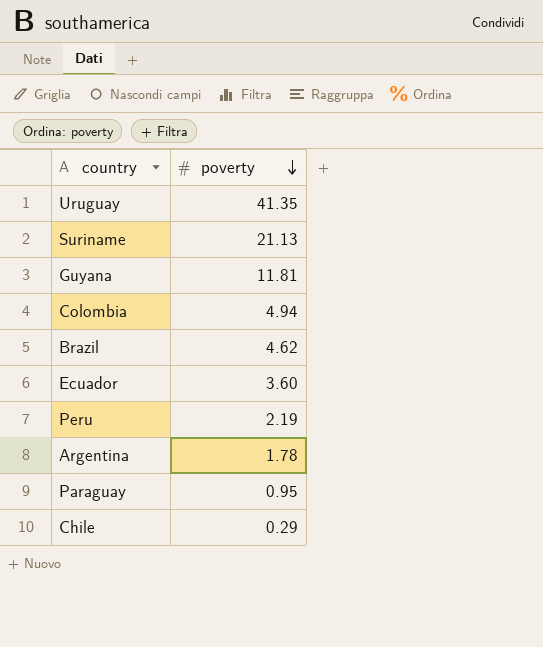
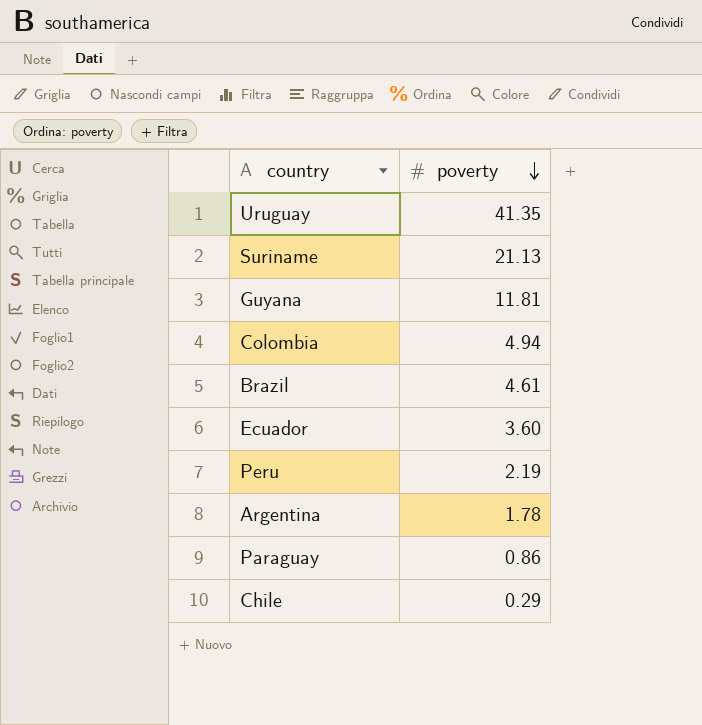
Brazil | poverty: 4.62 -> 4.61
Paraguay | poverty: 0.95 -> 0.86

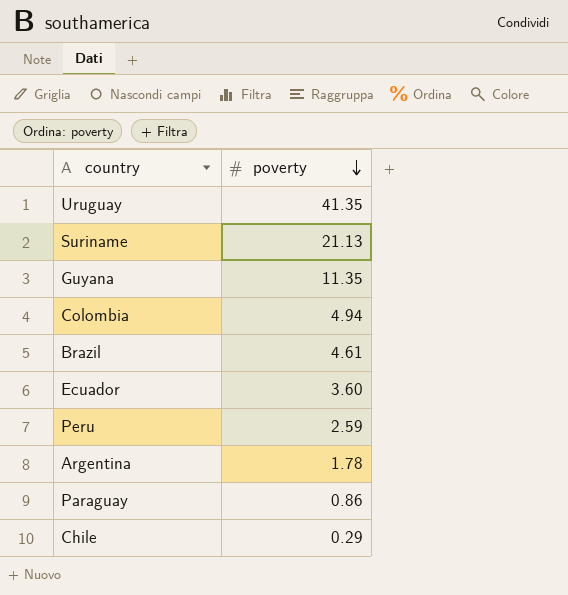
Guyana | poverty: 11.81 -> 11.35
Peru | poverty: 2.19 -> 2.59

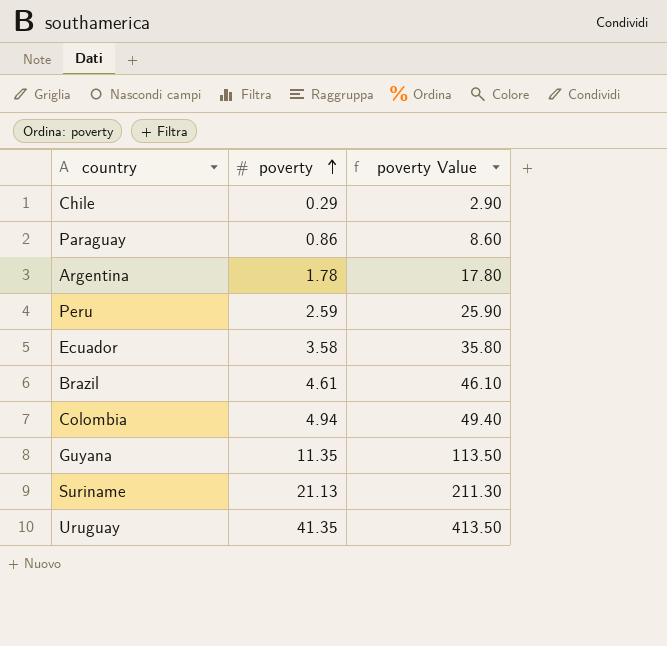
row order: poverty descending -> poverty ascending
column poverty Value | formula: none -> [poverty] * 10
Ecuador | poverty: 3.60 -> 3.58

